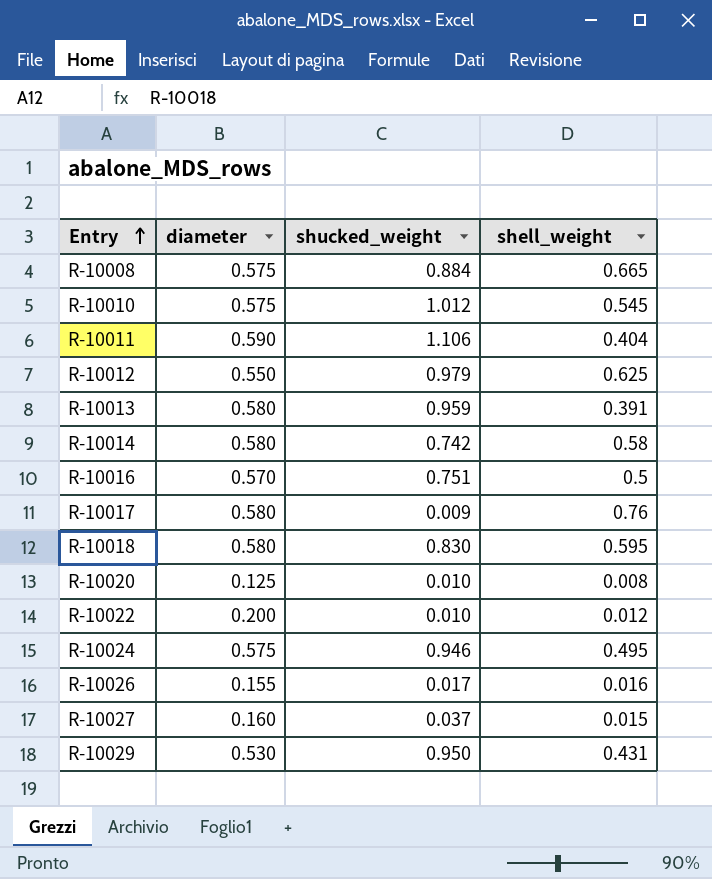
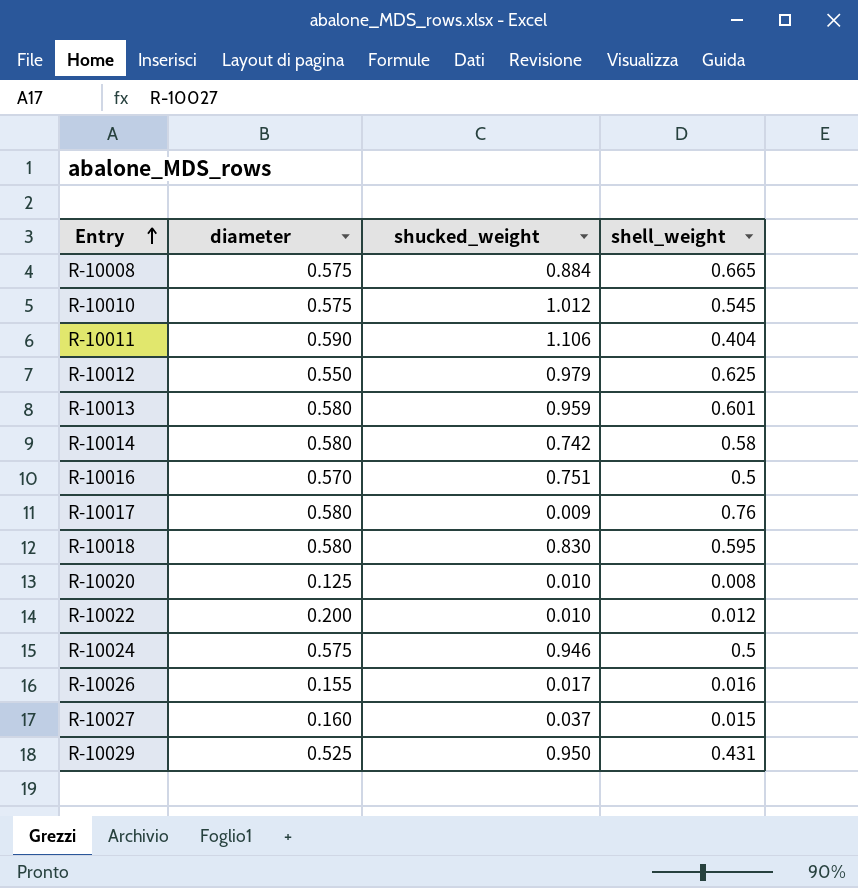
R-10013 | shell_weight: 0.391 -> 0.601
R-10024 | shell_weight: 0.495 -> 0.5
R-10029 | diameter: 0.530 -> 0.525

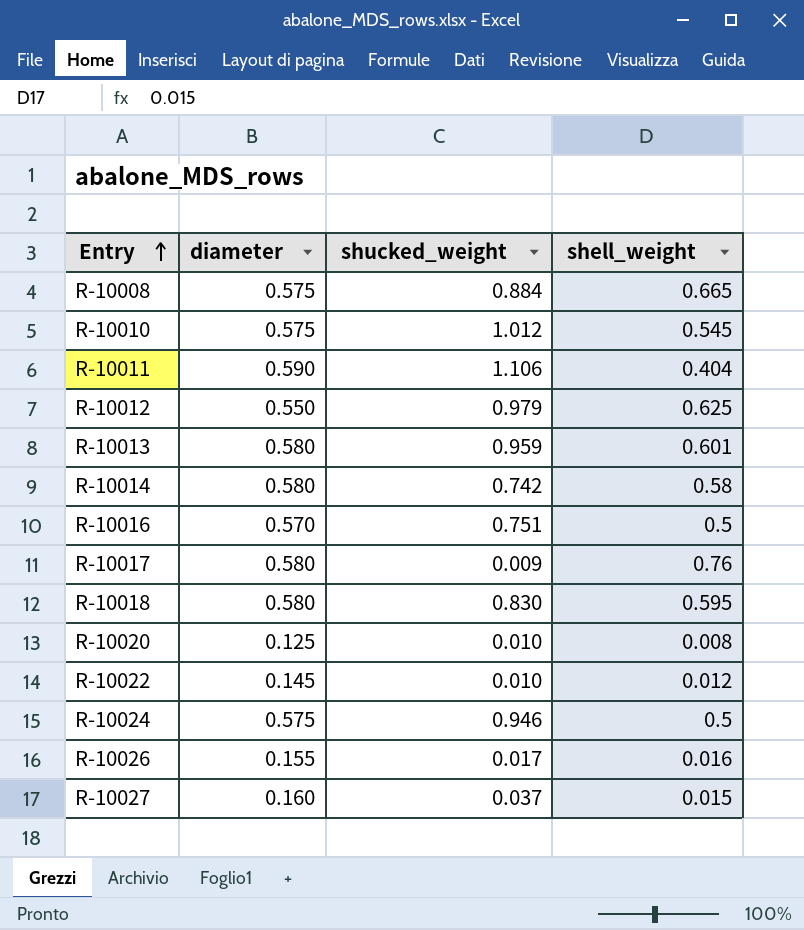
row R-10029: 0.525 | 0.950 | 0.431 -> none
R-10022 | diameter: 0.200 -> 0.145

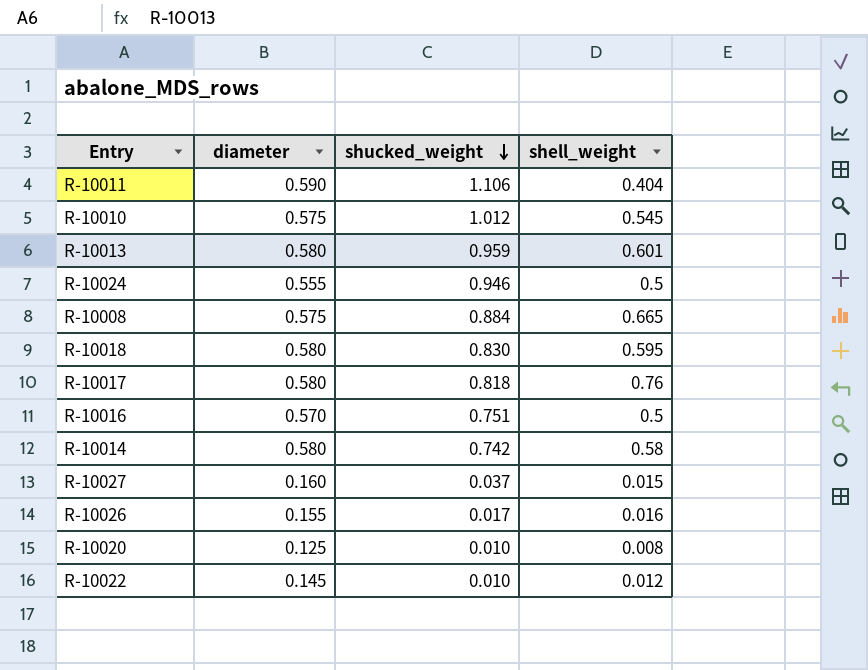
row order: Entry ascending -> shucked_weight descending
row R-10012: 0.550 | 0.979 | 0.625 -> none
R-10024 | diameter: 0.575 -> 0.555
R-10017 | shucked_weight: 0.009 -> 0.818

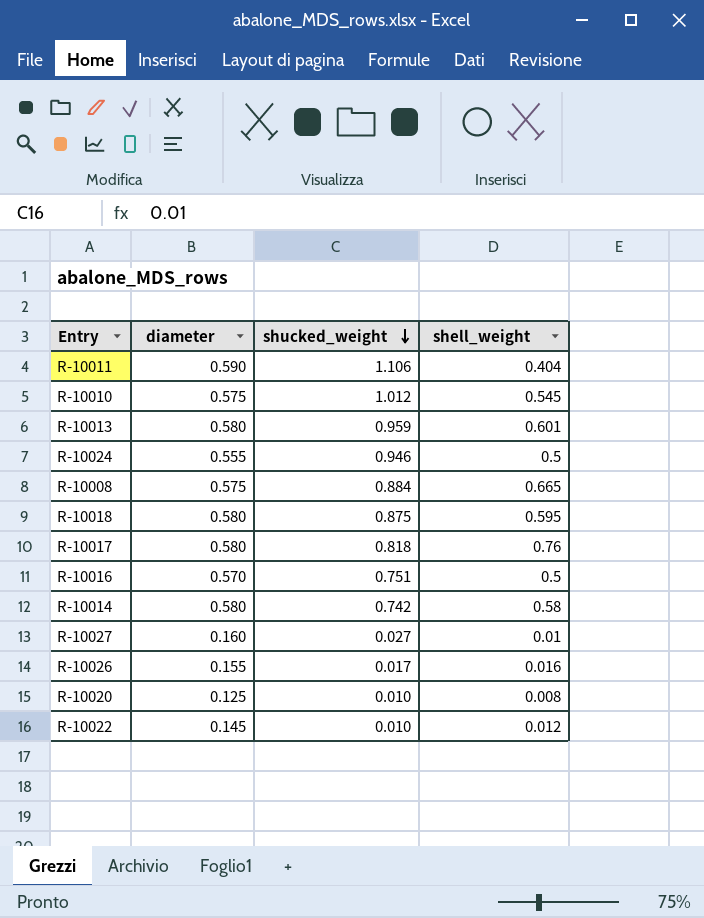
R-10018 | shucked_weight: 0.830 -> 0.875
R-10027 | shucked_weight: 0.037 -> 0.027
R-10027 | shell_weight: 0.015 -> 0.01

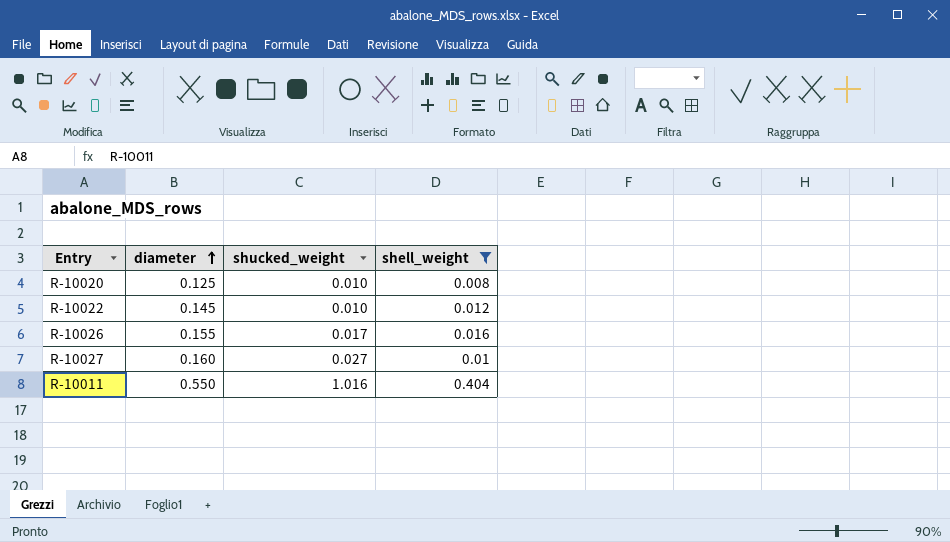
filter: none -> shell_weight <= 0.404
row order: shucked_weight descending -> diameter ascending
R-10011 | diameter: 0.590 -> 0.550
R-10011 | shucked_weight: 1.106 -> 1.016

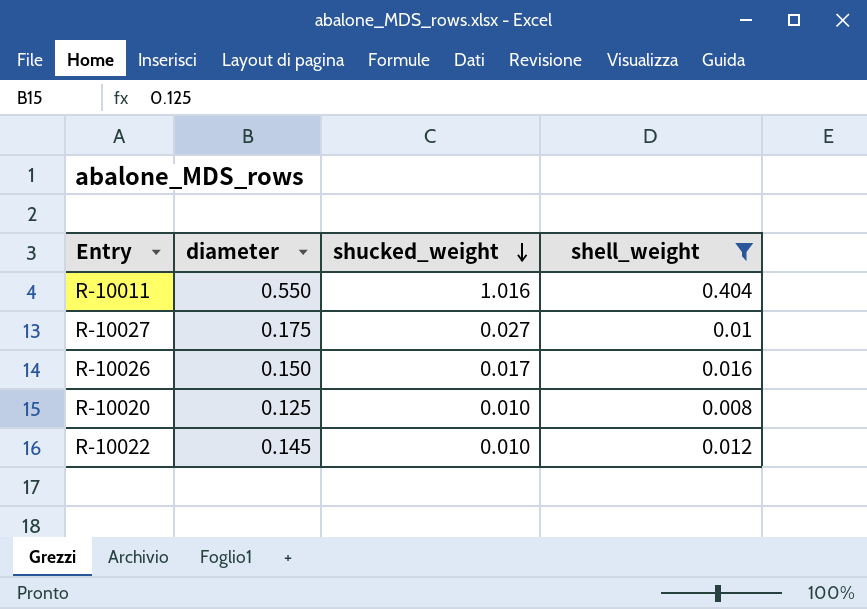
row order: diameter ascending -> shucked_weight descending
R-10027 | diameter: 0.160 -> 0.175
R-10026 | diameter: 0.155 -> 0.150

